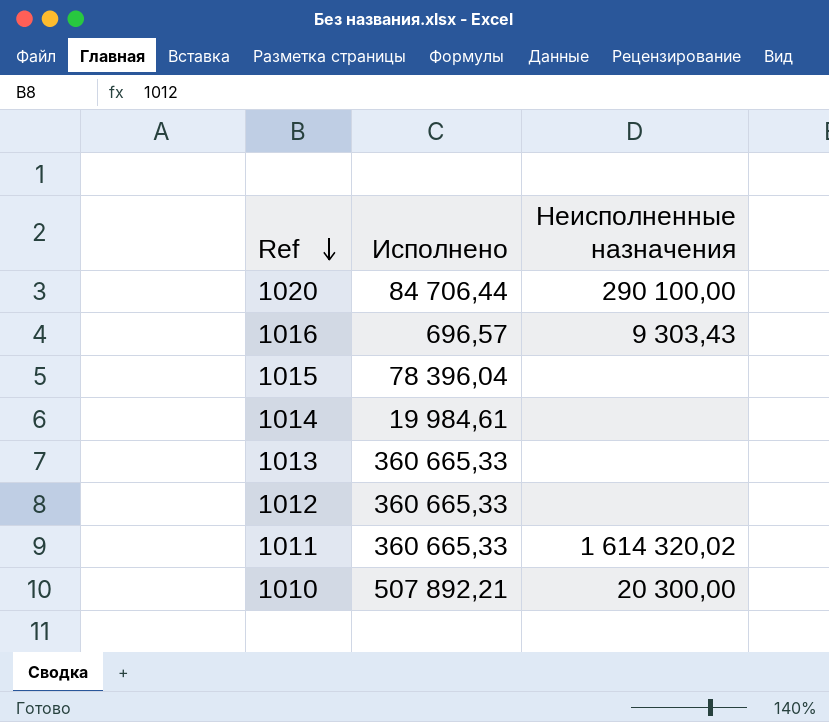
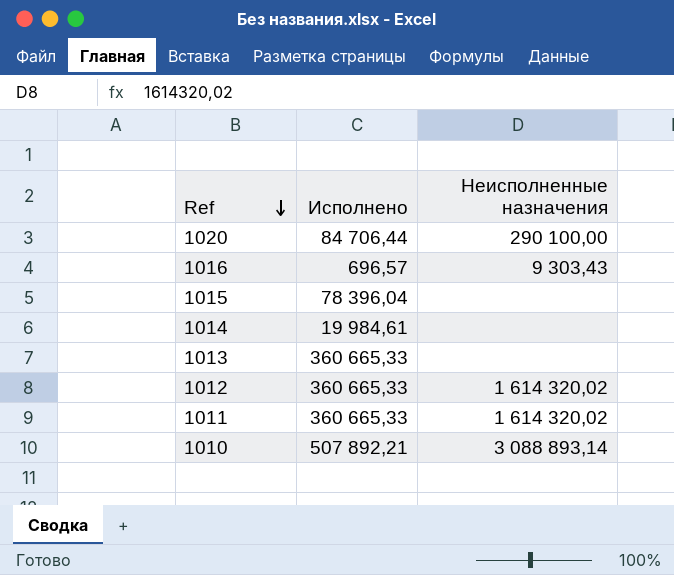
1012 | Неисполненные назначения: none -> 1 614 320,02
1010 | Неисполненные назначения: 20 300,00 -> 3 088 893,14

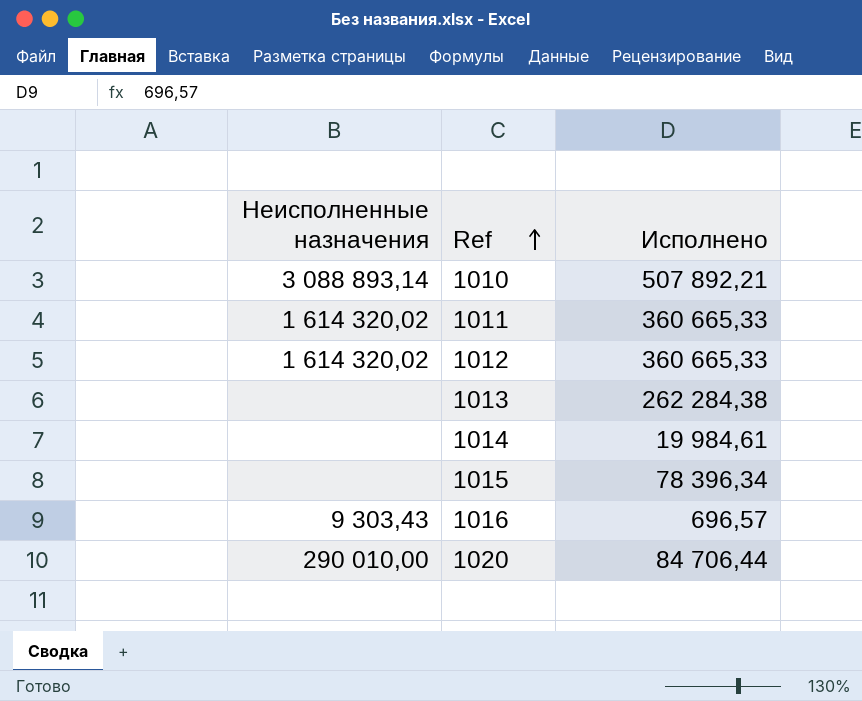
row order: Ref descending -> Ref ascending
column Неисполненные назначения | position: 3 -> 1
1013 | Исполнено: 360 665,33 -> 262 284,38
1015 | Исполнено: 78 396,04 -> 78 396,34
1020 | Неисполненные назначения: 290 100,00 -> 290 010,00

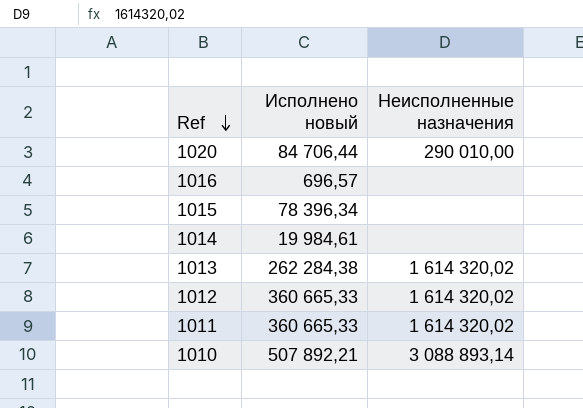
row order: Ref ascending -> Ref descending
column name: Исполнено -> Исполнено новый
column Неисполненные назначения | position: 1 -> 3
1016 | Неисполненные назначения: 9 303,43 -> none
1013 | Неисполненные назначения: none -> 1 614 320,02

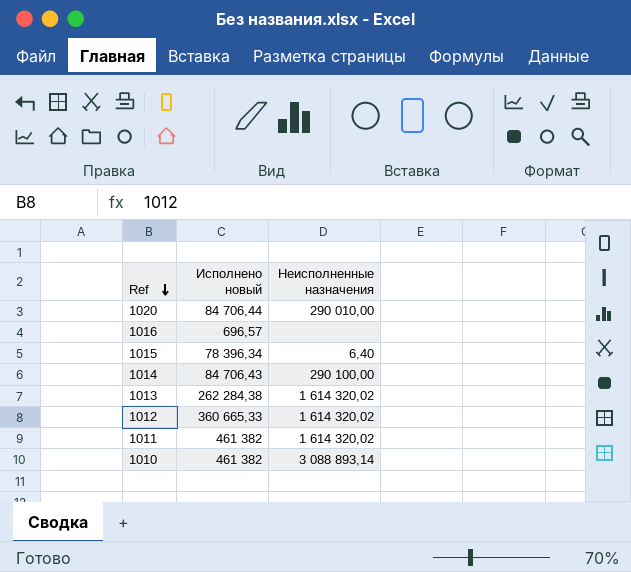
1015 | Неисполненные назначения: none -> 6,40
1014 | Исполнено новый: 19 984,61 -> 84 706,43
1014 | Неисполненные назначения: none -> 290 100,00
1011 | Исполнено новый: 360 665,33 -> 461 382
1010 | Исполнено новый: 507 892,21 -> 461 382

